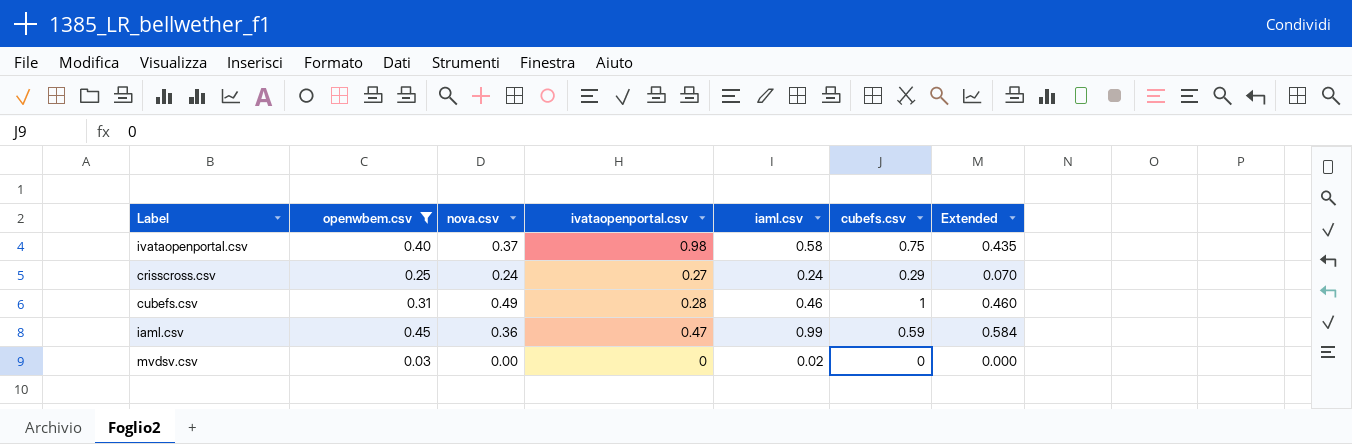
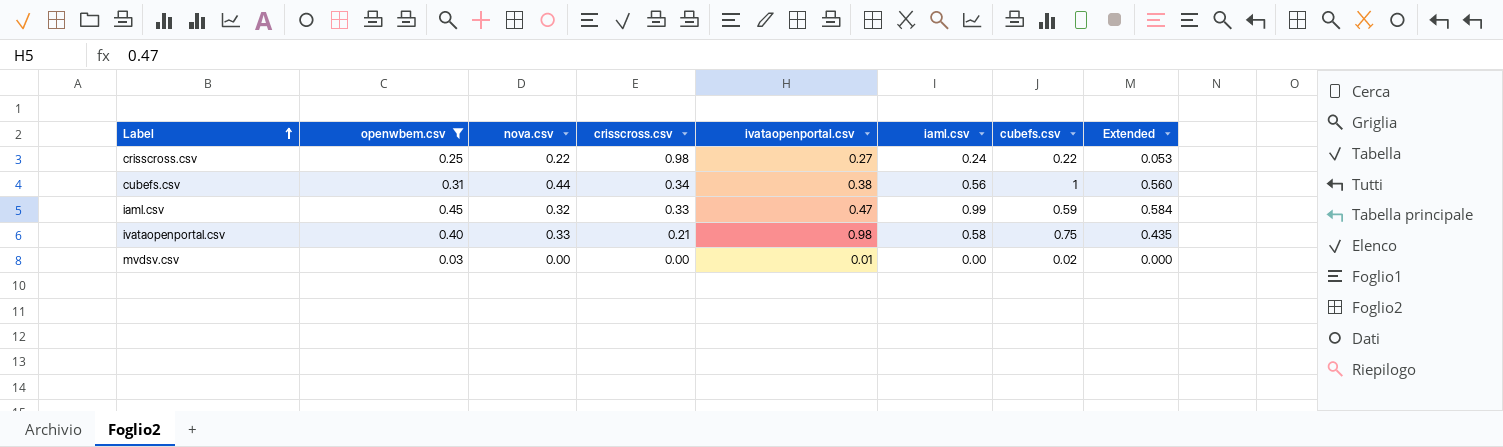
row order: none -> Label ascending
column crisscross.csv | position: none -> 4
crisscross.csv | nova.csv: 0.24 -> 0.22
crisscross.csv | cubefs.csv: 0.29 -> 0.22
crisscross.csv | Extended: 0.070 -> 0.053
cubefs.csv | nova.csv: 0.49 -> 0.44
cubefs.csv | ivataopenportal.csv: 0.28 -> 0.38
cubefs.csv | iaml.csv: 0.46 -> 0.56
cubefs.csv | Extended: 0.460 -> 0.560
iaml.csv | nova.csv: 0.36 -> 0.32
ivataopenportal.csv | nova.csv: 0.37 -> 0.33
mvdsv.csv | ivataopenportal.csv: 0 -> 0.01
mvdsv.csv | iaml.csv: 0.02 -> 0.00
mvdsv.csv | cubefs.csv: 0 -> 0.02

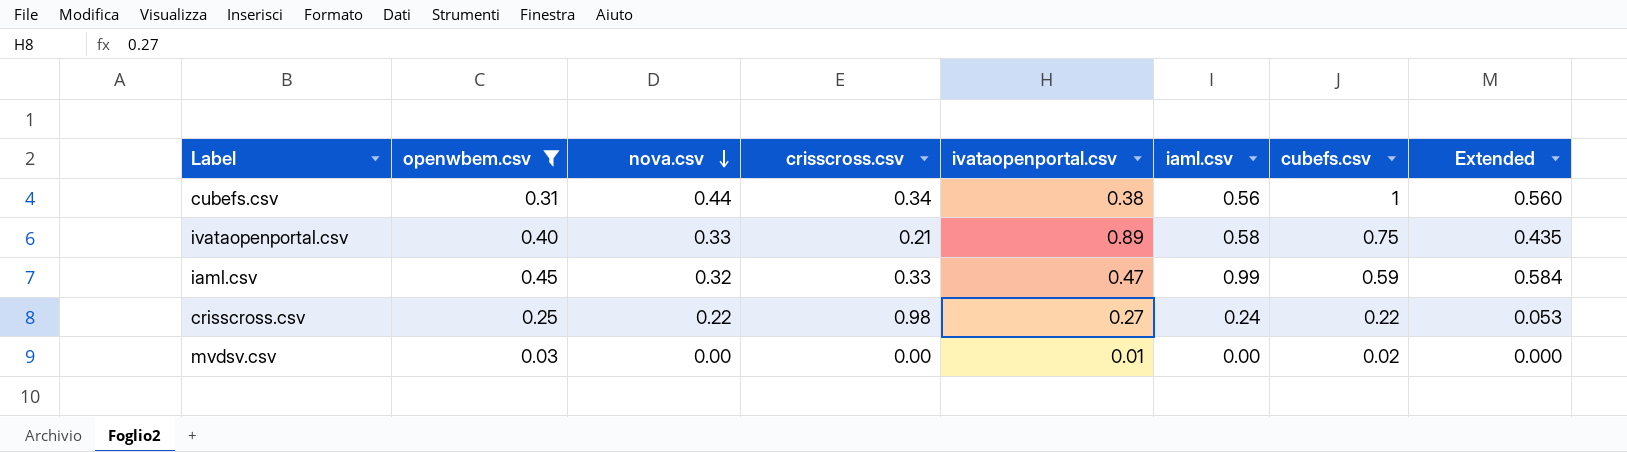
row order: Label ascending -> nova.csv descending
ivataopenportal.csv | ivataopenportal.csv: 0.98 -> 0.89

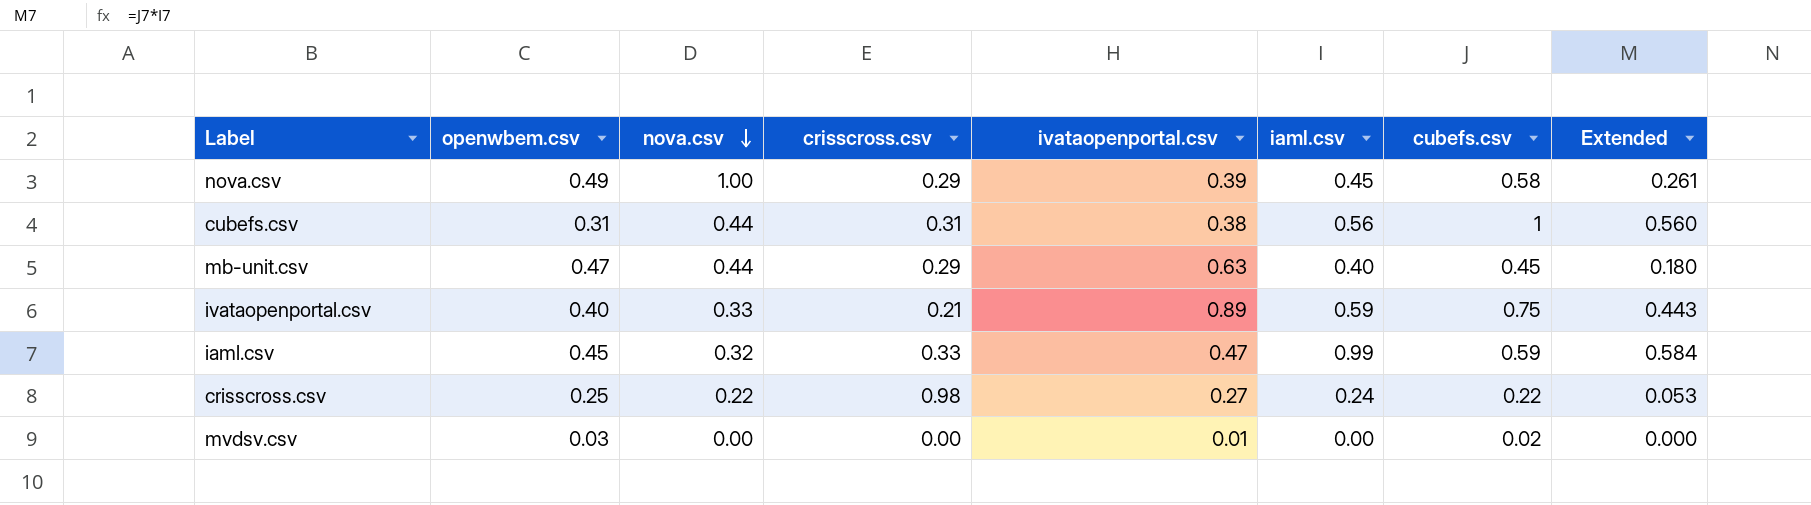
filter: openwbem.csv <= 0.45 -> none
cubefs.csv | crisscross.csv: 0.34 -> 0.31
ivataopenportal.csv | iaml.csv: 0.58 -> 0.59
ivataopenportal.csv | Extended: 0.435 -> 0.443

